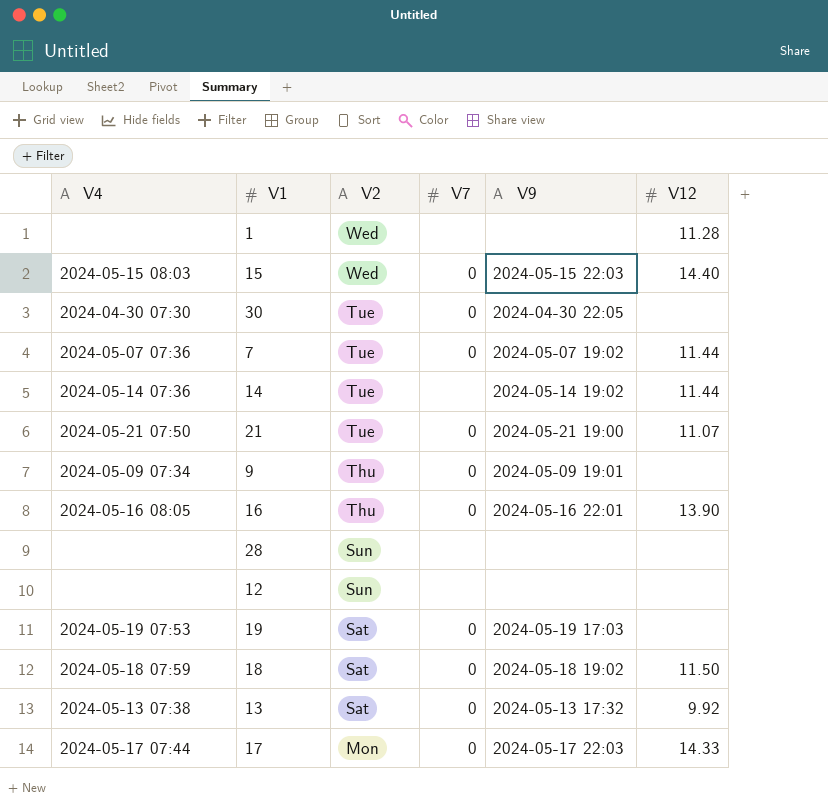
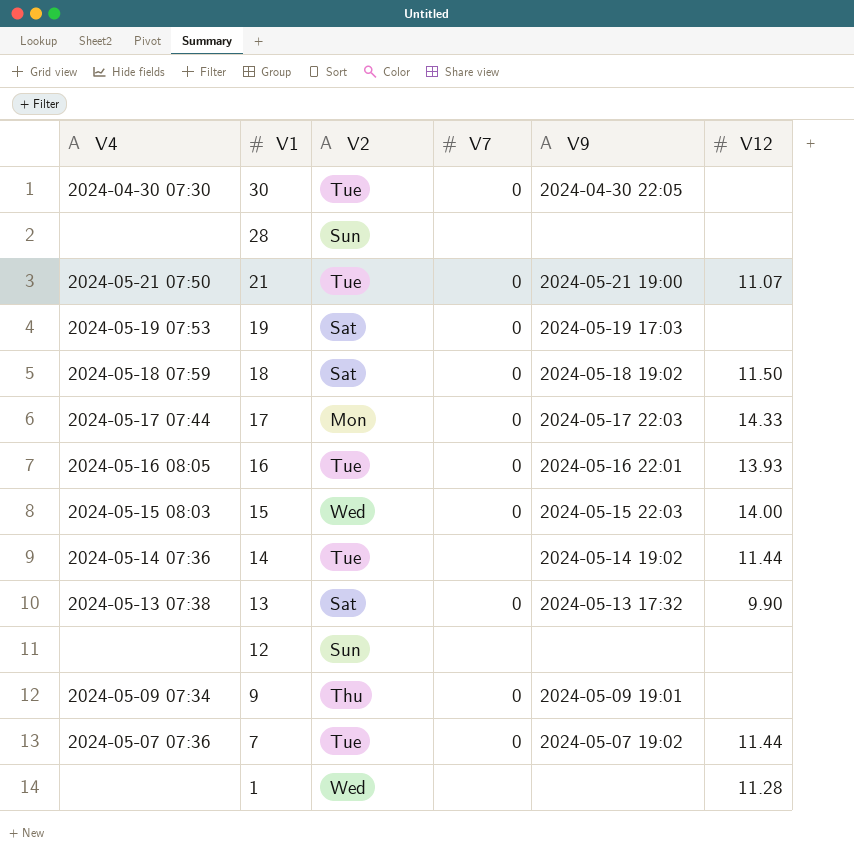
row order: V2 descending -> V1 descending
16 | V2: Thu -> Tue
16 | V12: 13.90 -> 13.93
15 | V12: 14.40 -> 14.00
13 | V12: 9.92 -> 9.90

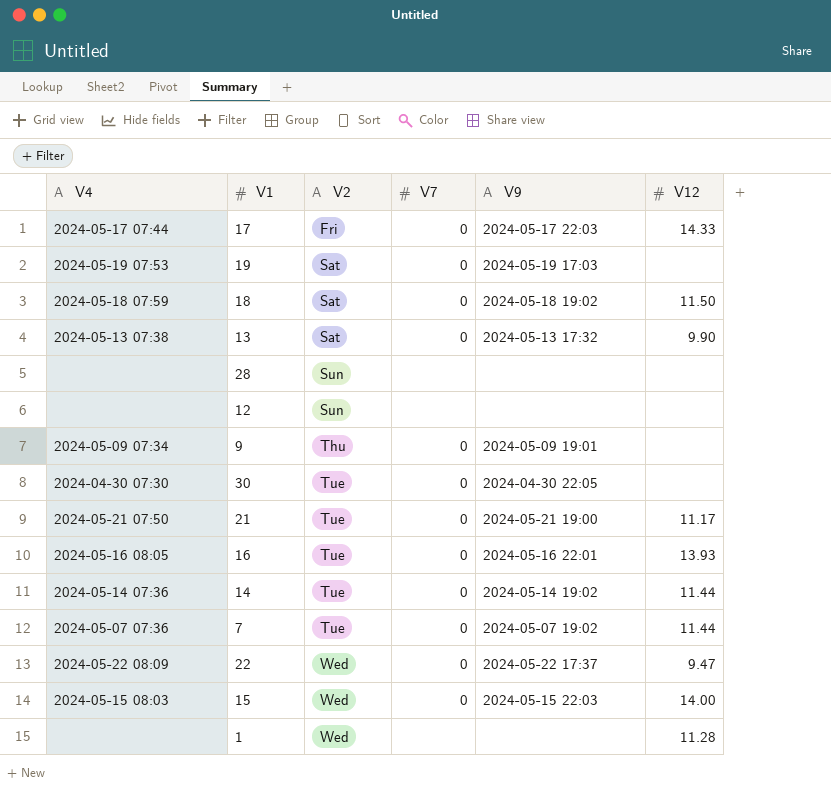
row order: V1 descending -> V2 ascending
17 | V2: Mon -> Fri
21 | V12: 11.07 -> 11.17
14 | V7: none -> 0
row 22: none -> 2024-05-22 08:09 | Wed | 0 | 2024-05-22 17:37 | 9.47

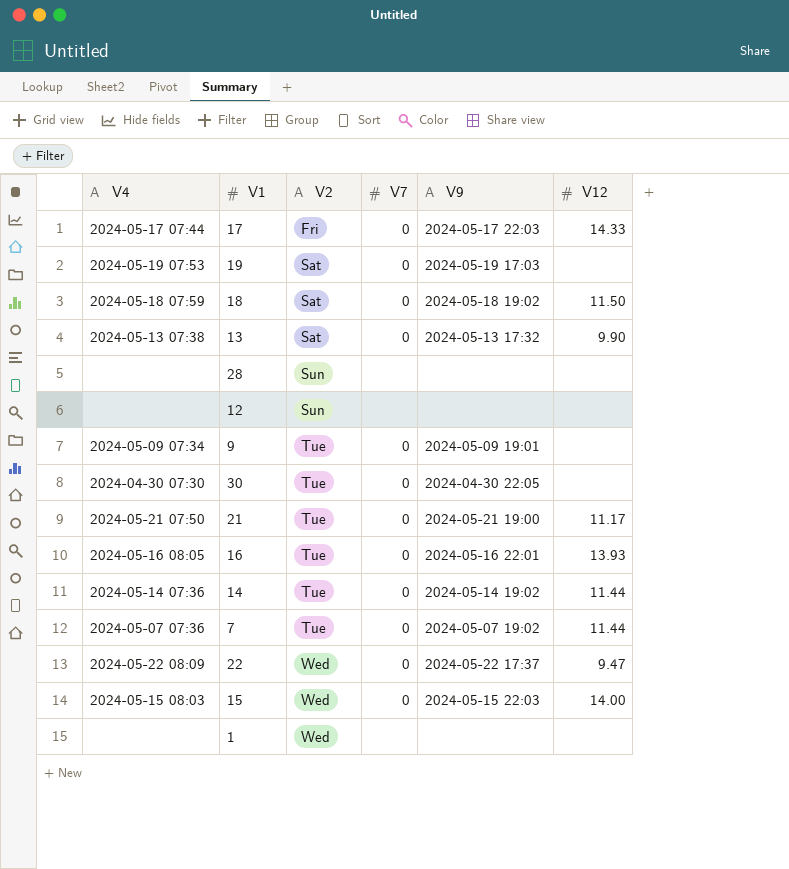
9 | V2: Thu -> Tue
1 | V12: 11.28 -> none

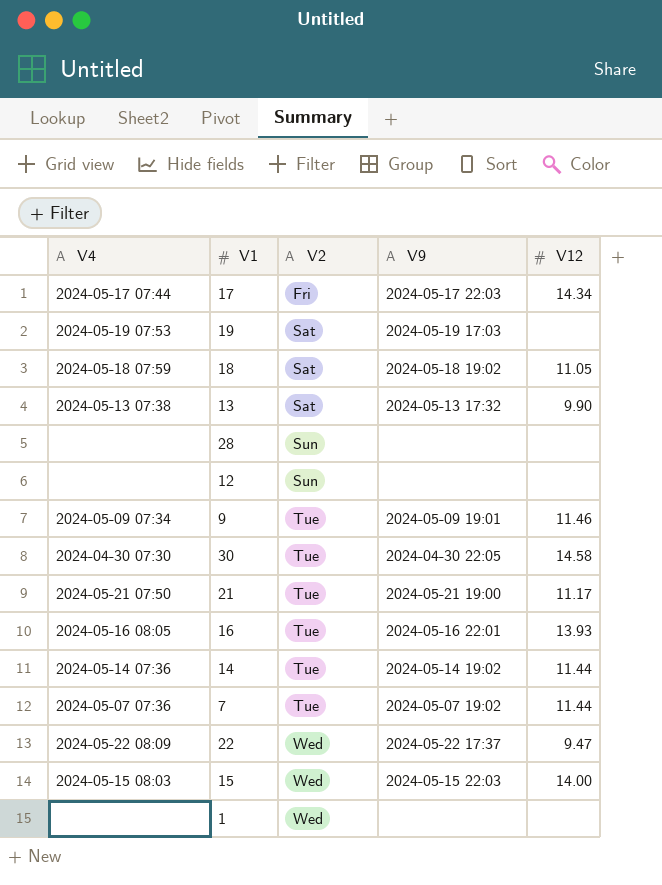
column V7 | position: 4 -> none
17 | V12: 14.33 -> 14.34
18 | V12: 11.50 -> 11.05
9 | V12: none -> 11.46
30 | V12: none -> 14.58

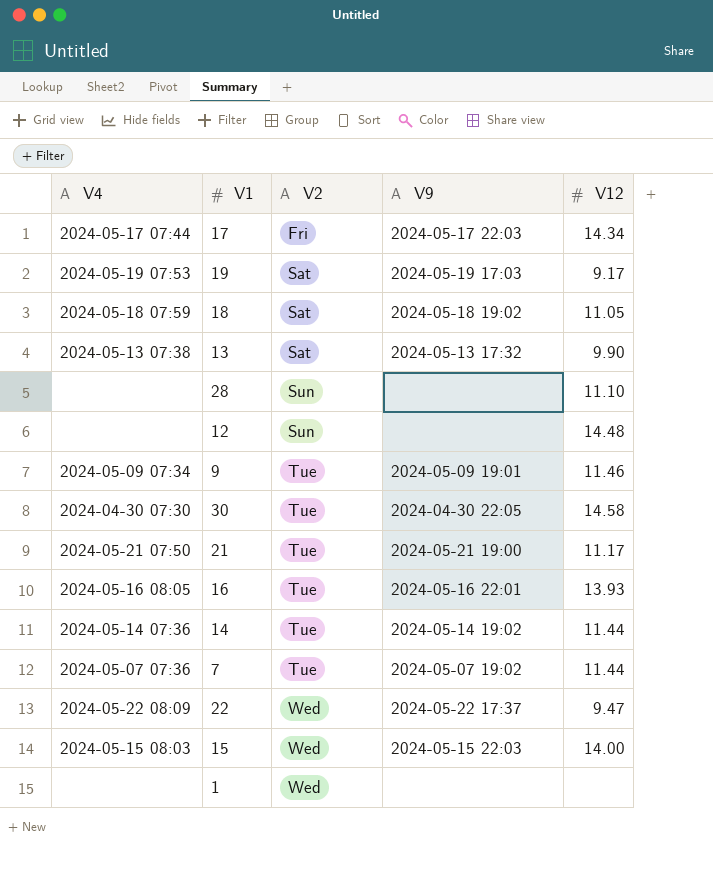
19 | V12: none -> 9.17
28 | V12: none -> 11.10
12 | V12: none -> 14.48

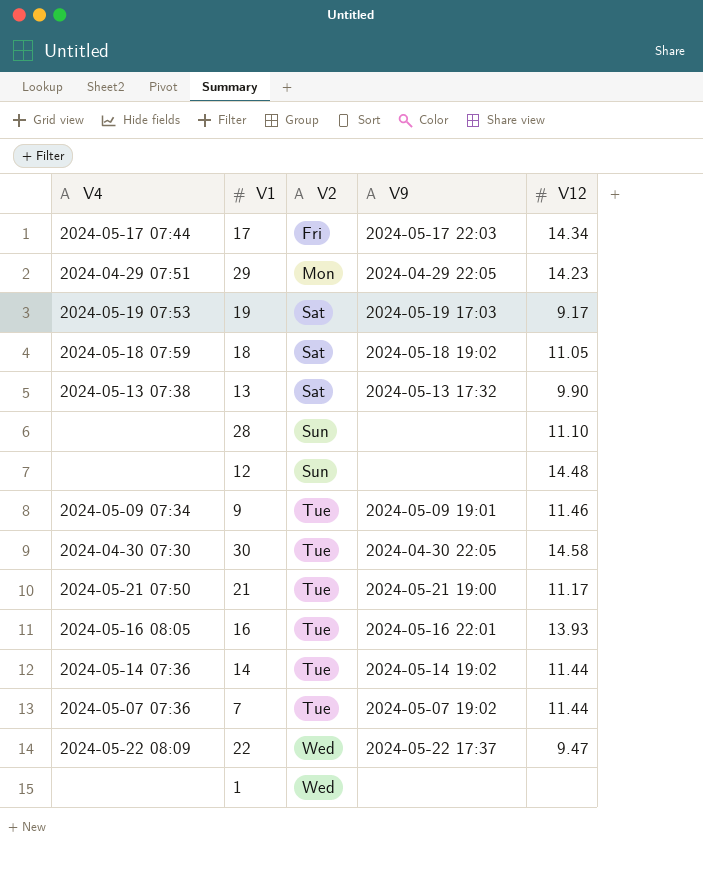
row 15: 2024-05-15 08:03 | Wed | 2024-05-15 22:03 | 14.00 -> none
row 29: none -> 2024-04-29 07:51 | Mon | 2024-04-29 22:05 | 14.23

